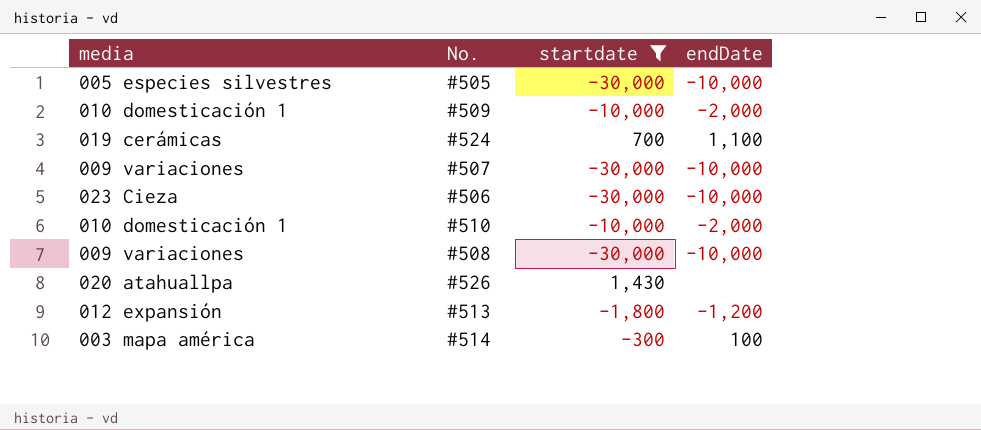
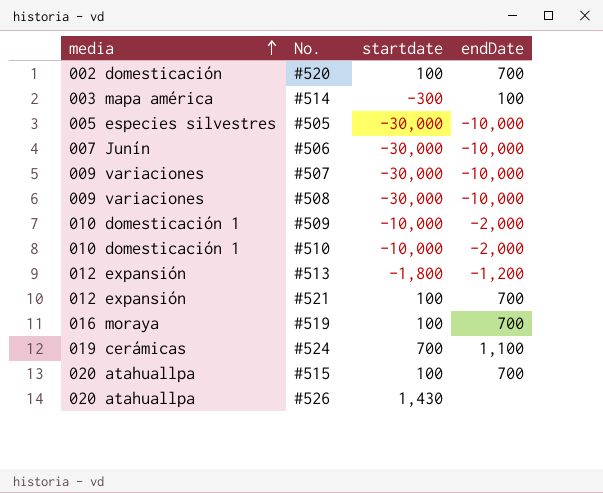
filter: startdate != 100 -> none
row order: none -> media ascending
#506 | media: 023 Cieza -> 007 Junín

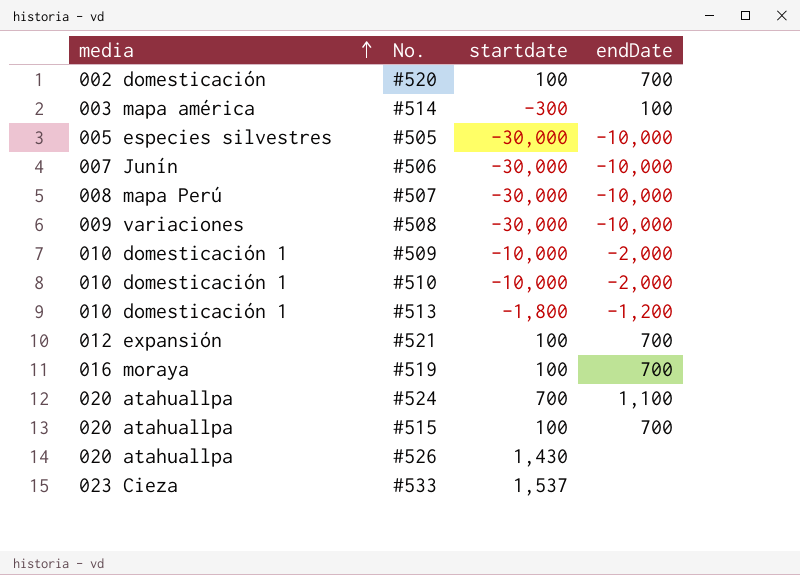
#507 | media: 009 variaciones -> 008 mapa Perú
#513 | media: 012 expansión -> 010 domesticación 1
#524 | media: 019 cerámicas -> 020 atahuallpa
row #533: none -> 023 Cieza | 1,537 | none

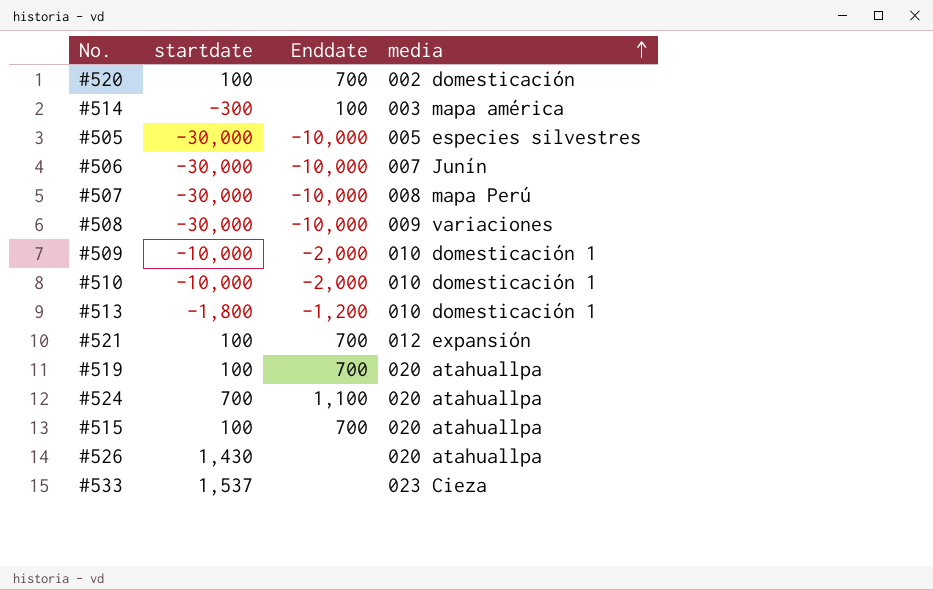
column name: endDate -> Enddate
column media | position: 1 -> 4
#519 | media: 016 moraya -> 020 atahuallpa

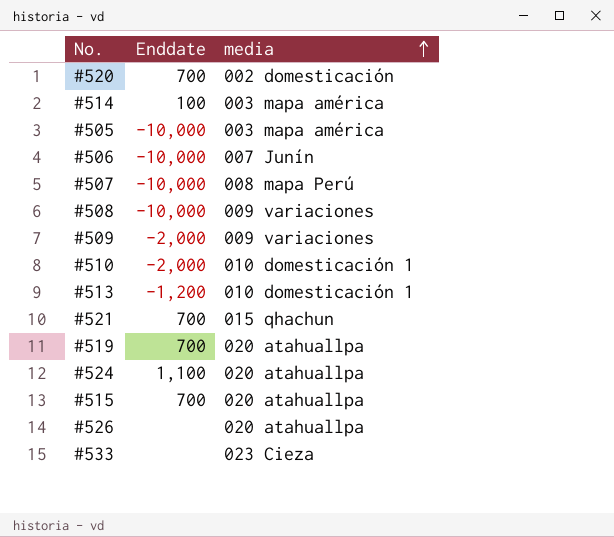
column startdate | position: 2 -> none
#505 | media: 005 especies silvestres -> 003 mapa américa
#509 | media: 010 domesticación 1 -> 009 variaciones
#521 | media: 012 expansión -> 015 qhachun

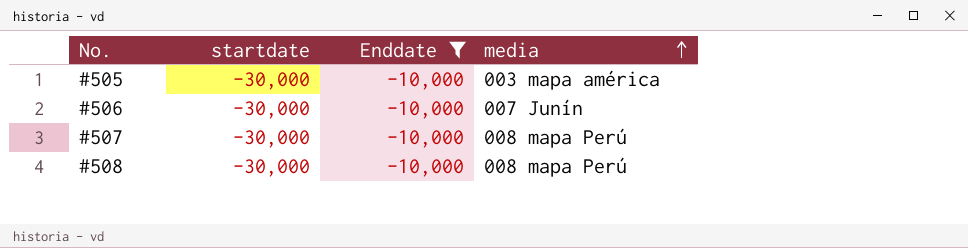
filter: none -> Enddate = -10,000
column startdate | position: none -> 2
#508 | media: 009 variaciones -> 008 mapa Perú

